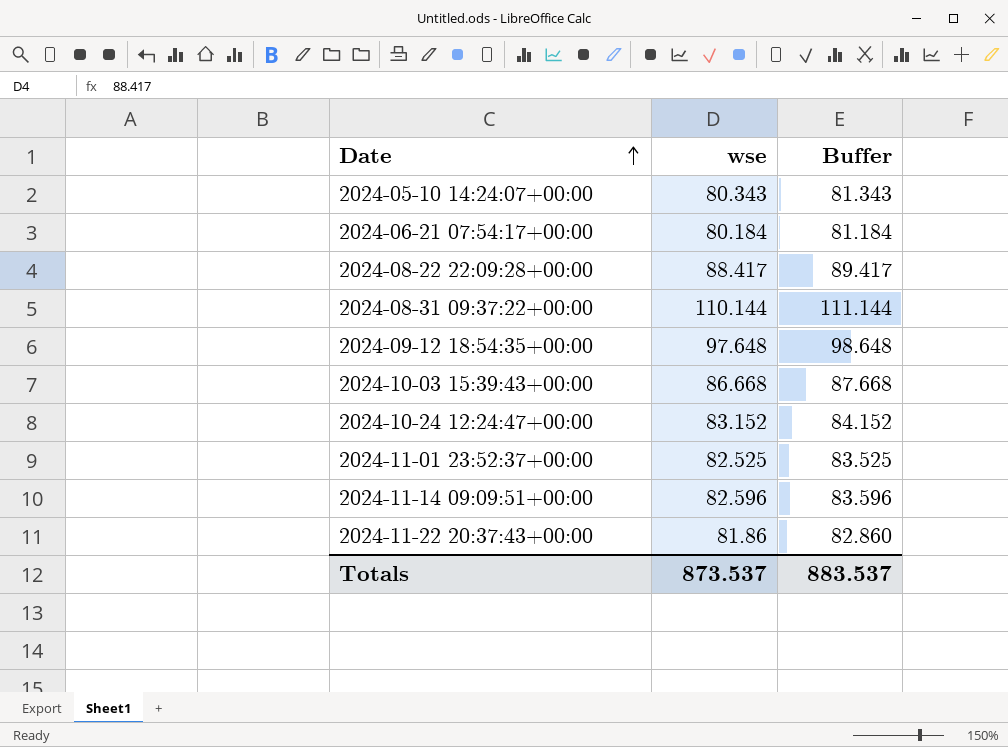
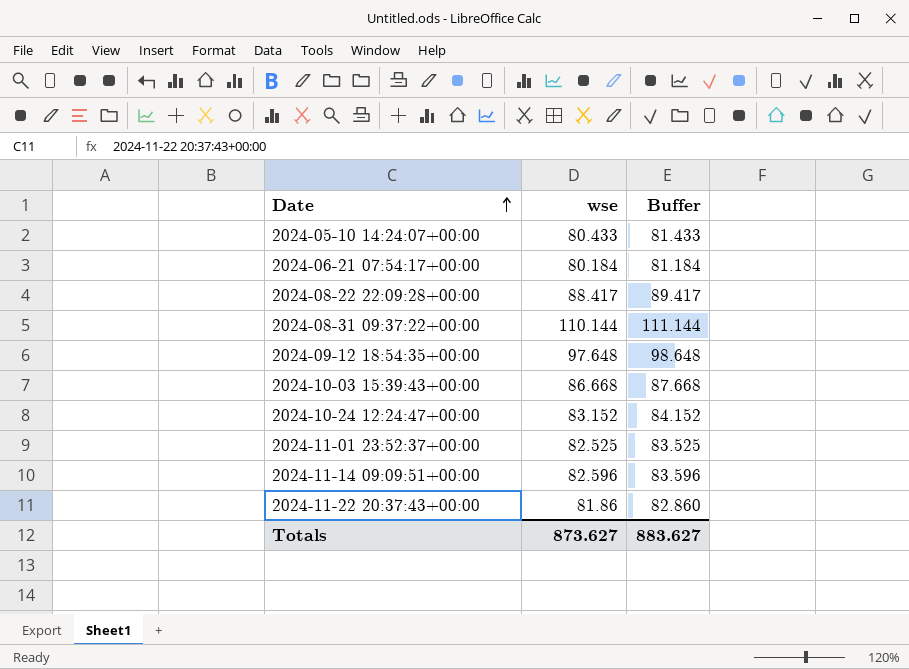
2024-05-10 14:24:07+00:00 | wse: 80.343 -> 80.433
2024-05-10 14:24:07+00:00 | Buffer: 81.343 -> 81.433
Totals | wse: 873.537 -> 873.627
Totals | Buffer: 883.537 -> 883.627

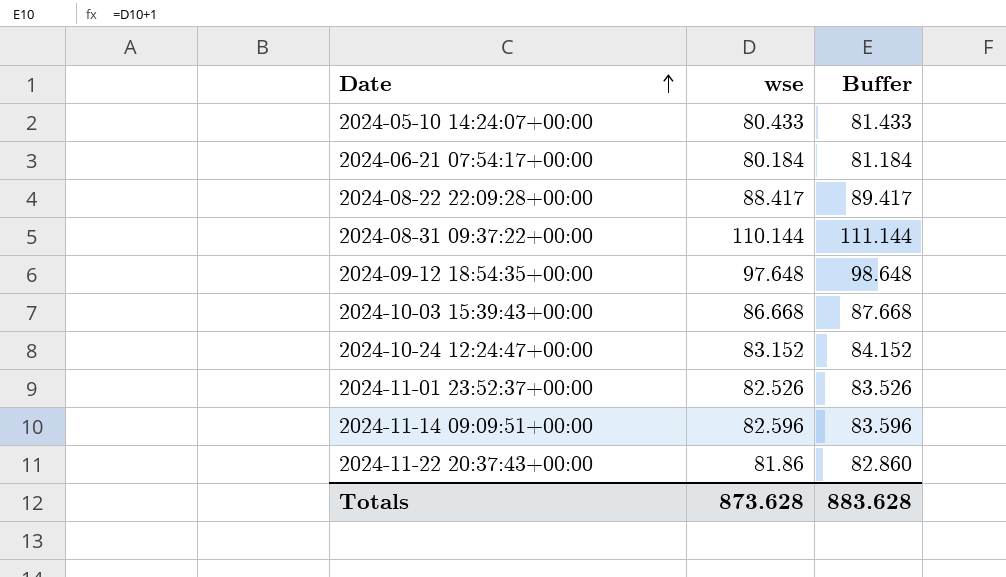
2024-11-01 23:52:37+00:00 | wse: 82.525 -> 82.526
2024-11-01 23:52:37+00:00 | Buffer: 83.525 -> 83.526
Totals | wse: 873.627 -> 873.628
Totals | Buffer: 883.627 -> 883.628

